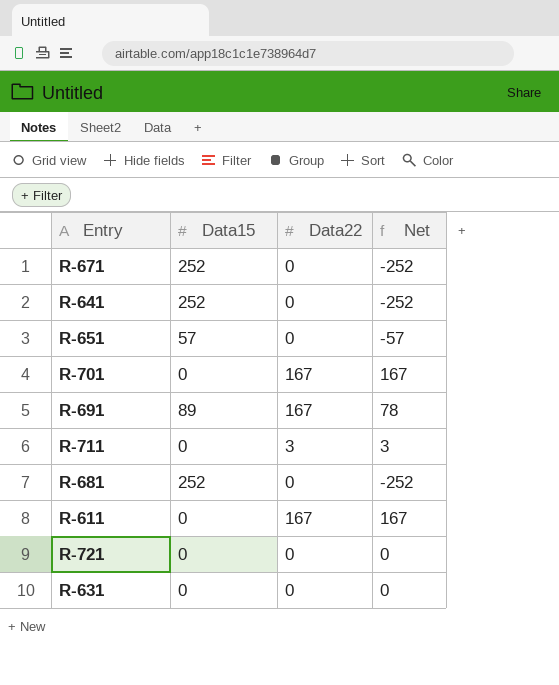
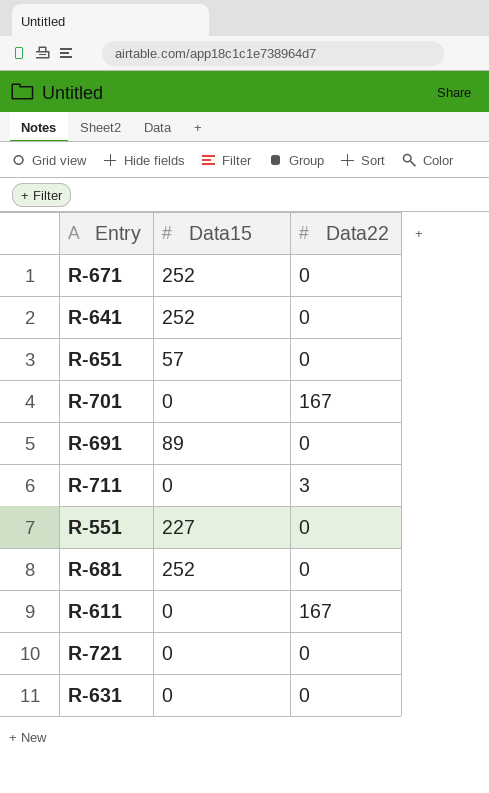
column Net | formula: [Data22] - [Data15] -> none
R-691 | Data22: 167 -> 0
row R-551: none -> 227 | 0

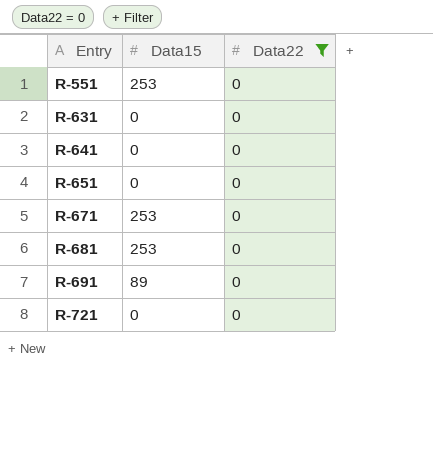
filter: none -> Data22 = 0
row order: none -> Entry ascending
R-551 | Data15: 227 -> 253
R-641 | Data15: 252 -> 0
R-651 | Data15: 57 -> 0
R-671 | Data15: 252 -> 253
R-681 | Data15: 252 -> 253

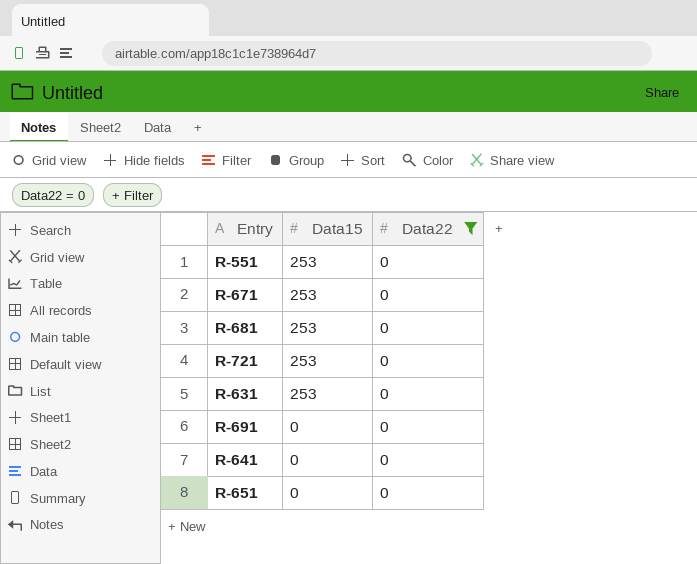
row order: Entry ascending -> Data15 descending
R-721 | Data15: 0 -> 253
R-631 | Data15: 0 -> 253
R-691 | Data15: 89 -> 0

